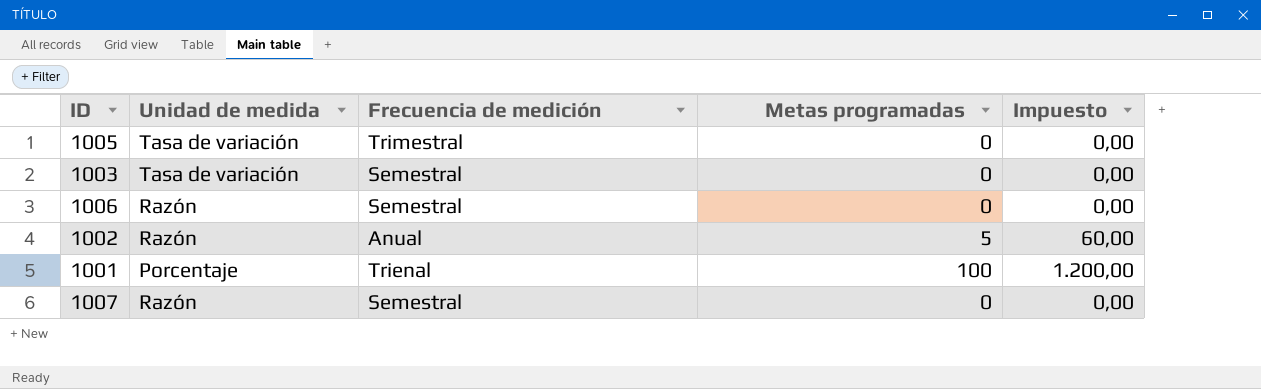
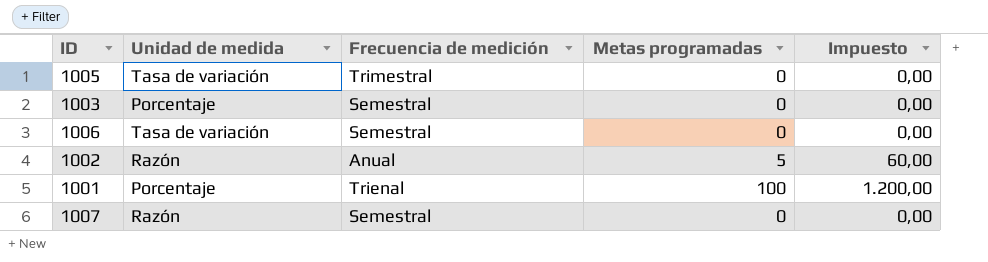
1003 | Unidad de medida: Tasa de variación -> Porcentaje
1006 | Unidad de medida: Razón -> Tasa de variación

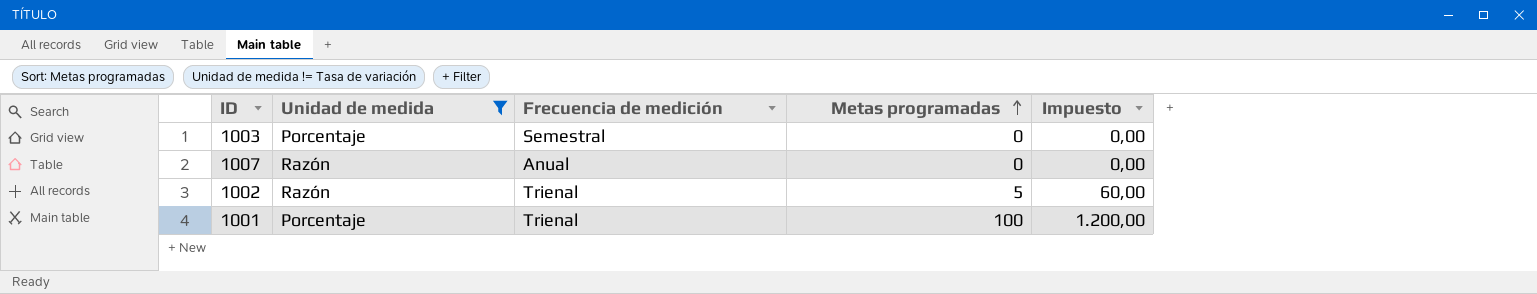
filter: none -> Unidad de medida != Tasa de variación
row order: none -> Metas programadas ascending
1007 | Frecuencia de medición: Semestral -> Anual
1002 | Frecuencia de medición: Anual -> Trienal

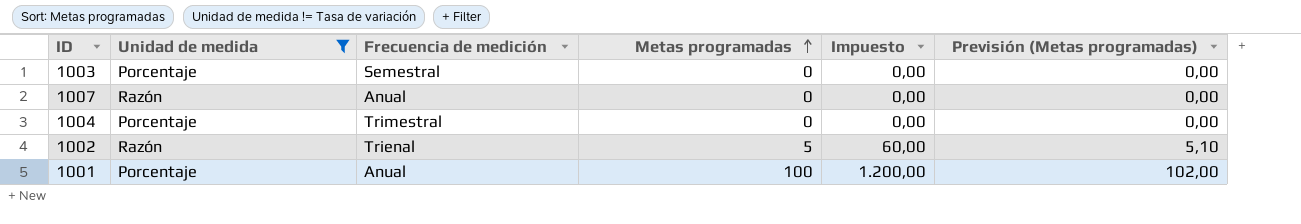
column Previsión (Metas programadas) | formula: none -> [Metas programadas] * 1,02
row 1004: none -> Porcentaje | Trimestral | 0 | 0,00 | 0,00
1001 | Frecuencia de medición: Trienal -> Anual

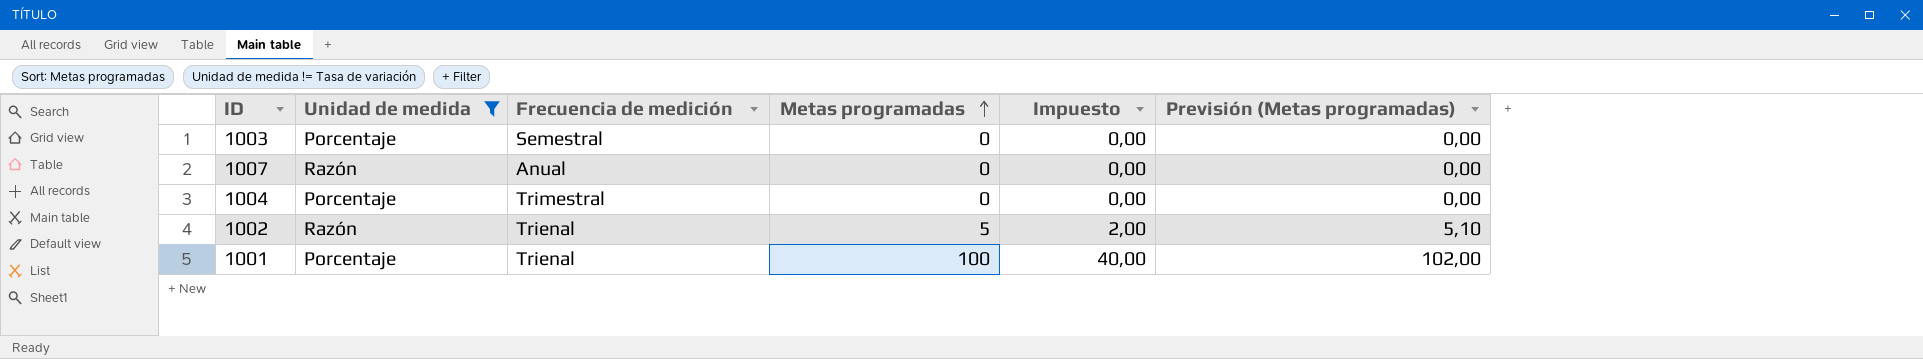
column Impuesto | formula: [Metas programadas] * 12 -> [Metas programadas] * 0,4
1001 | Frecuencia de medición: Anual -> Trienal

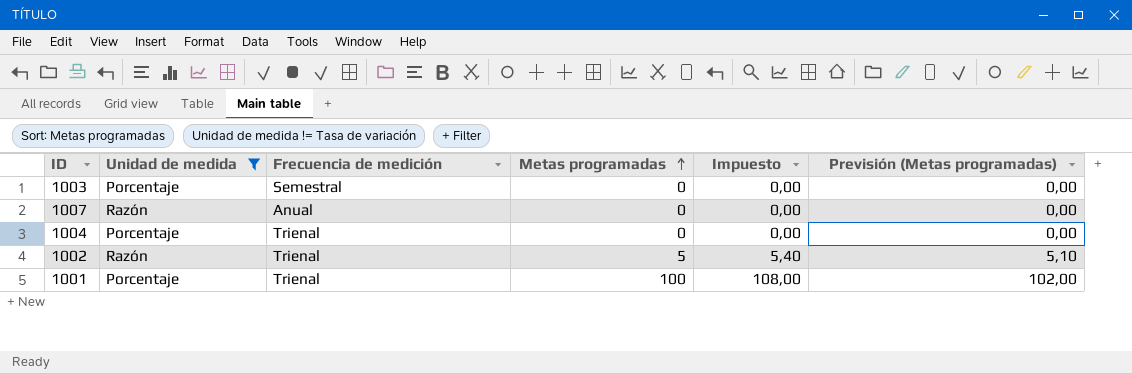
column Impuesto | formula: [Metas programadas] * 0,4 -> [Metas programadas] * 1,08
1004 | Frecuencia de medición: Trimestral -> Trienal

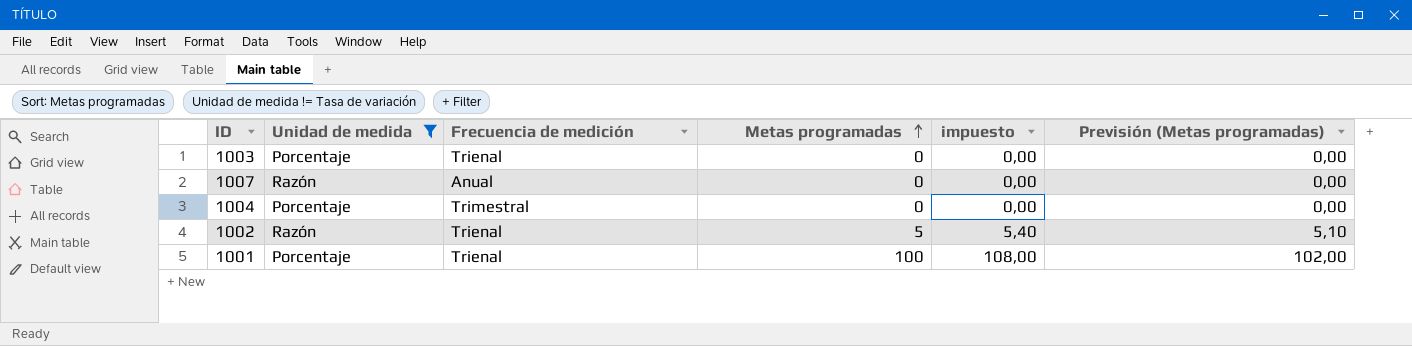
column name: Impuesto -> impuesto
1003 | Frecuencia de medición: Semestral -> Trienal
1004 | Frecuencia de medición: Trienal -> Trimestral

